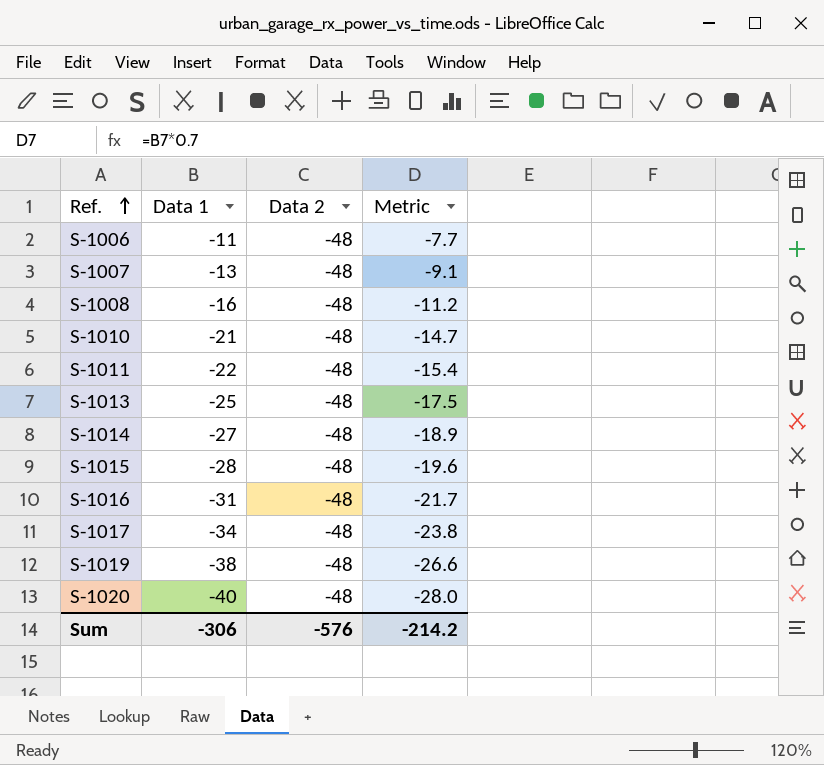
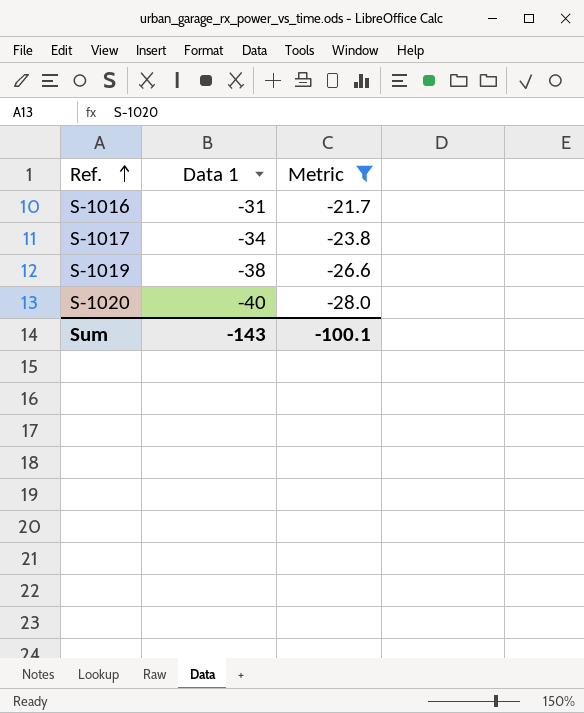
filter: none -> Metric <= -21.7
column Data 2 | position: 3 -> none
Sum | Data 1: -306 -> -143
Sum | Metric: -214.2 -> -100.1

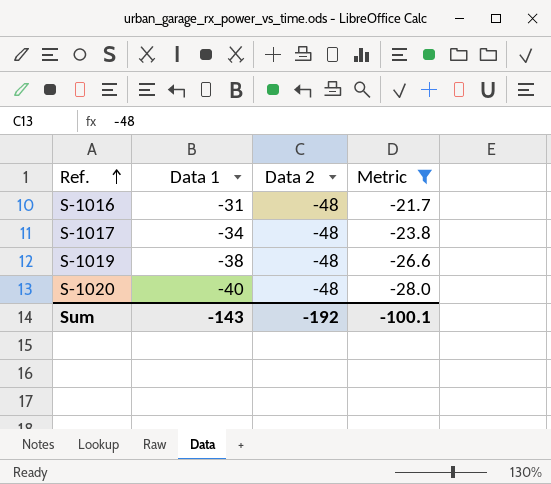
column Data 2 | position: none -> 3

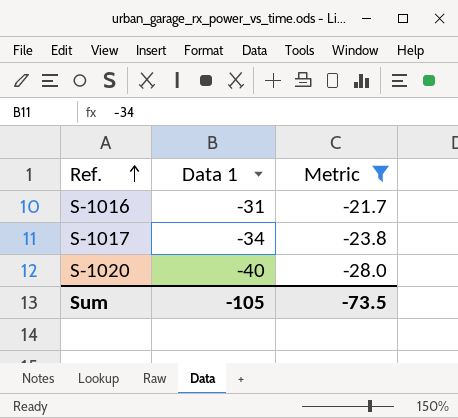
column Data 2 | position: 3 -> none
row S-1019: -38 | -48 | -26.6 -> none
Sum | Data 1: -143 -> -105
Sum | Metric: -100.1 -> -73.5

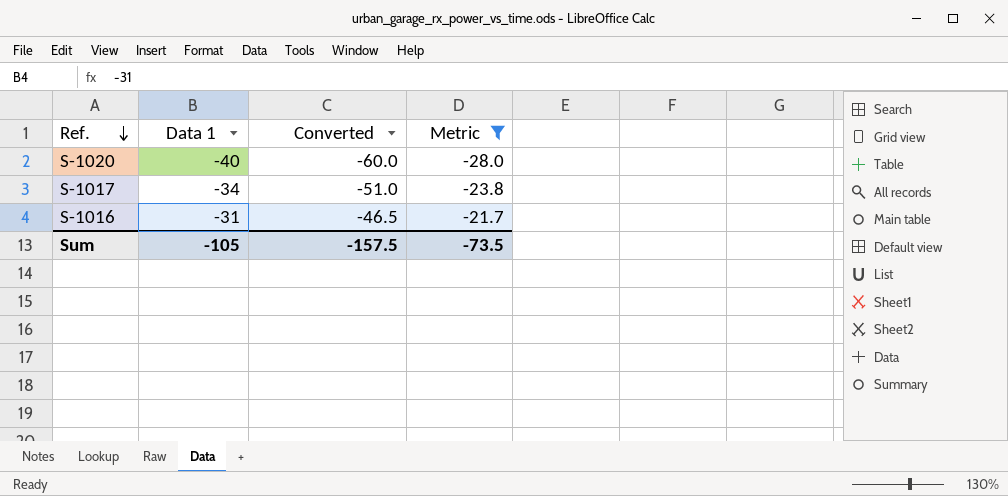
row order: Ref. ascending -> Ref. descending
column Converted | formula: none -> [Data 1] * 1.5

